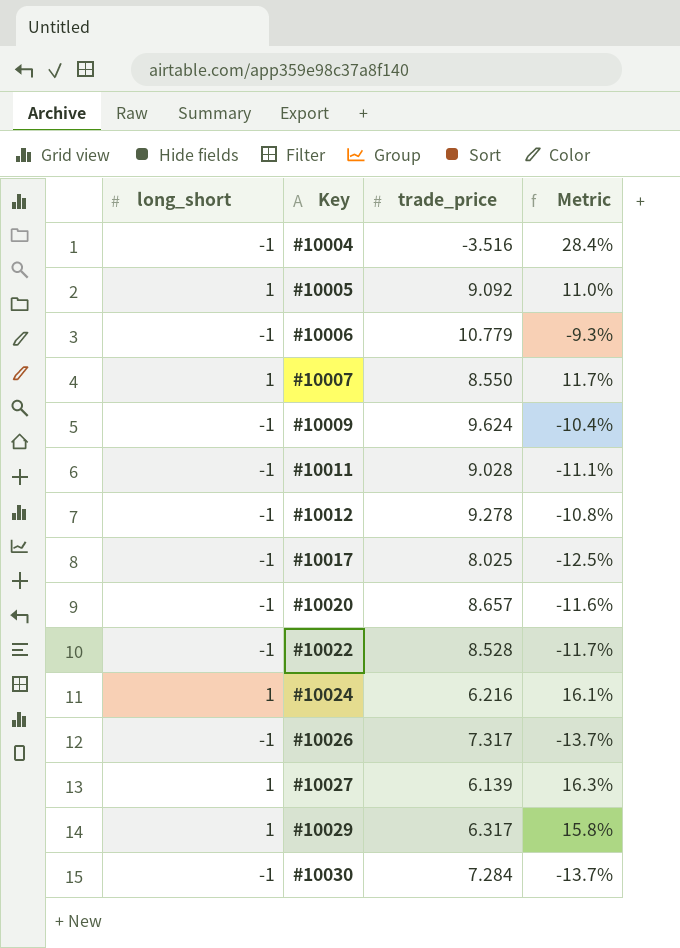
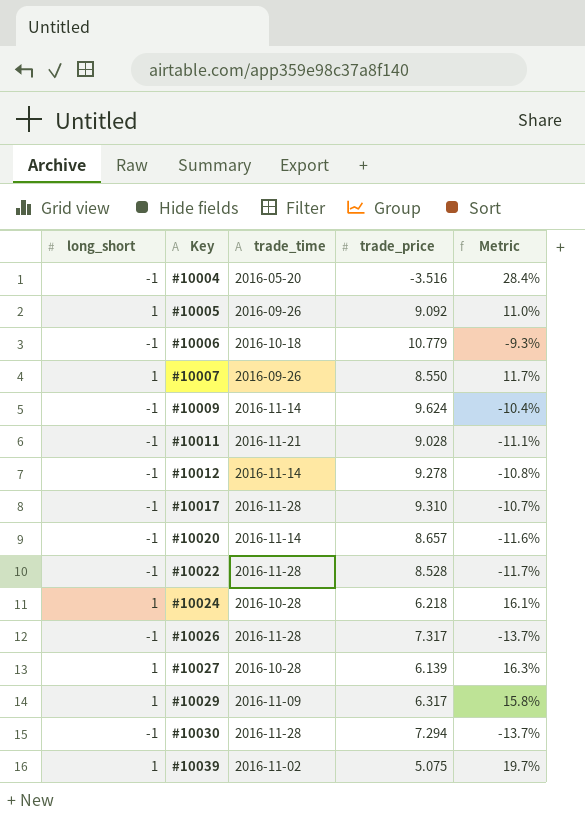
column trade_time | position: none -> 3
#10017 | trade_price: 8.025 -> 9.310
#10017 | Metric: -12.5% -> -10.7%
#10024 | trade_price: 6.216 -> 6.218
#10030 | trade_price: 7.284 -> 7.294
row #10039: none -> 1 | 2016-11-02 | 5.075 | 19.7%

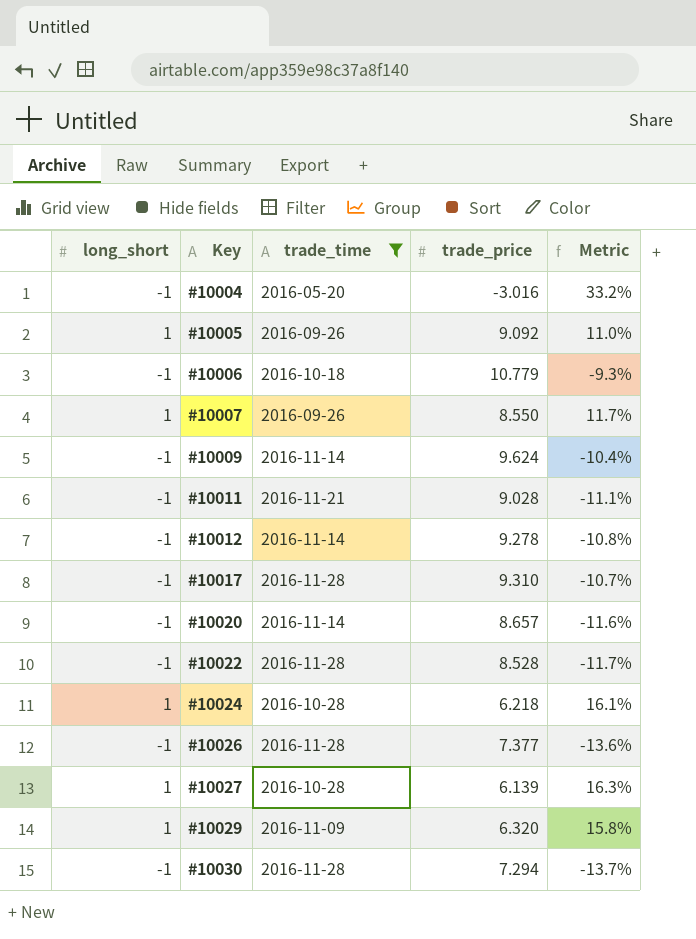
filter: none -> trade_time != 2016-11-02
#10004 | trade_price: -3.516 -> -3.016
#10004 | Metric: 28.4% -> 33.2%
#10026 | trade_price: 7.317 -> 7.377
#10026 | Metric: -13.7% -> -13.6%
#10029 | trade_price: 6.317 -> 6.320

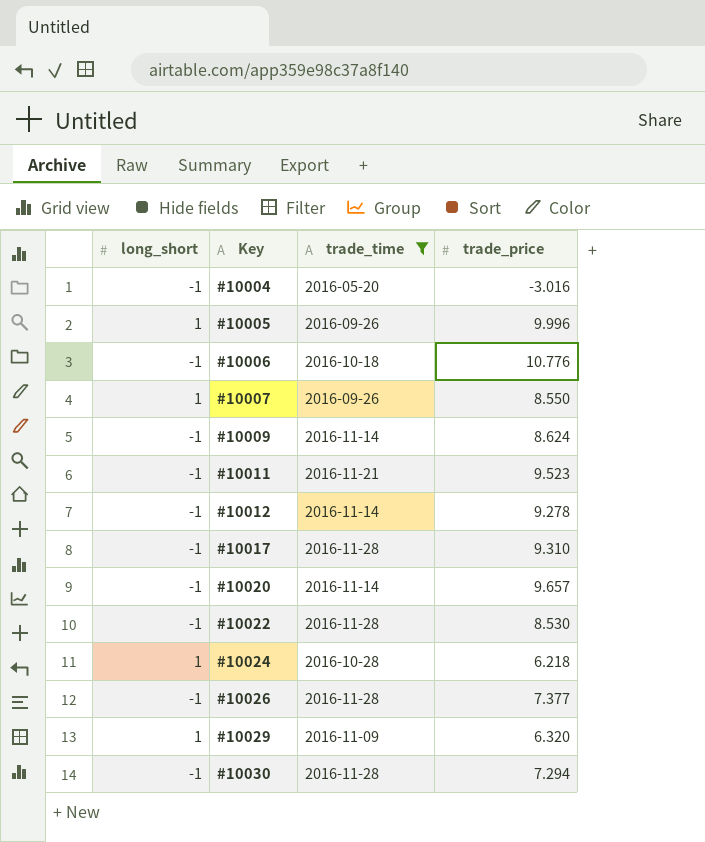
column Metric | formula: [long_short] / [trade_price] -> none
row #10027: 1 | 2016-10-28 | 6.139 | 16.3% -> none
#10005 | trade_price: 9.092 -> 9.996
#10006 | trade_price: 10.779 -> 10.776
#10009 | trade_price: 9.624 -> 8.624
#10011 | trade_price: 9.028 -> 9.523
#10020 | trade_price: 8.657 -> 9.657
#10022 | trade_price: 8.528 -> 8.530

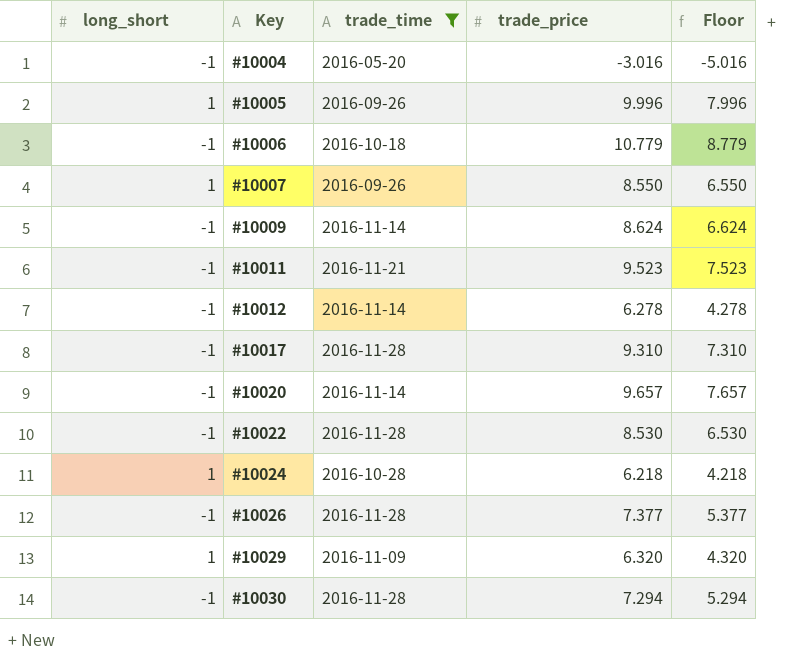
column Floor | formula: none -> [trade_price] - 2
#10006 | trade_price: 10.776 -> 10.779
#10012 | trade_price: 9.278 -> 6.278

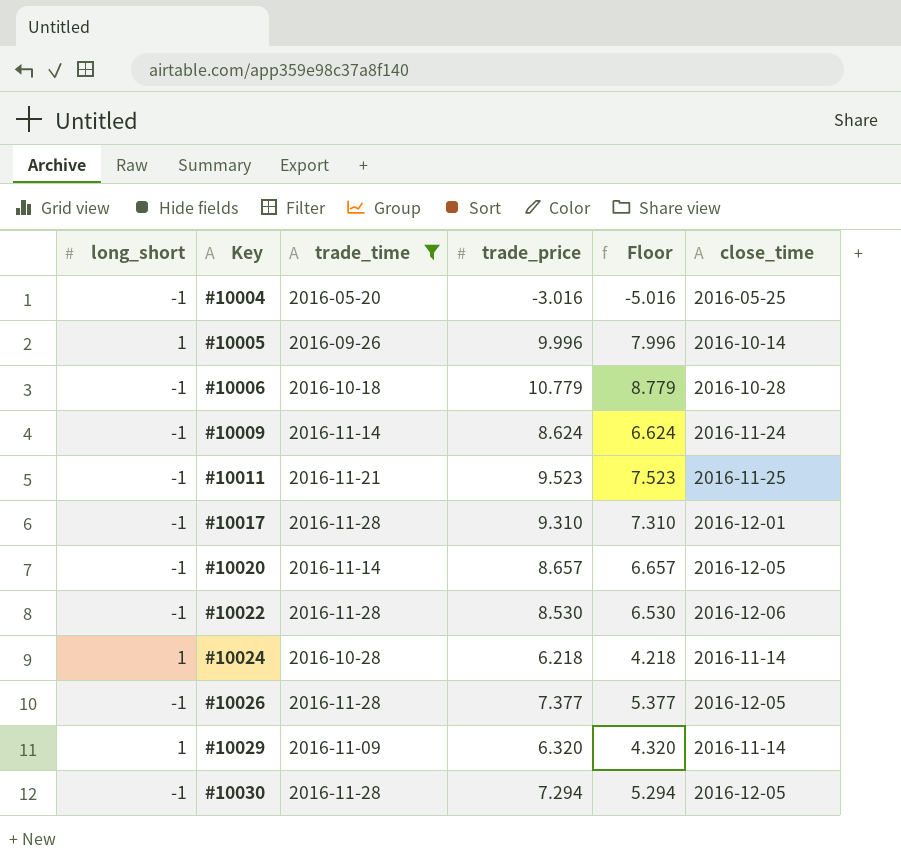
column close_time | position: none -> 6
row #10007: 1 | 2016-09-26 | 8.550 | 6.550 -> none
row #10012: -1 | 2016-11-14 | 6.278 | 4.278 -> none
#10020 | trade_price: 9.657 -> 8.657
#10020 | Floor: 7.657 -> 6.657

